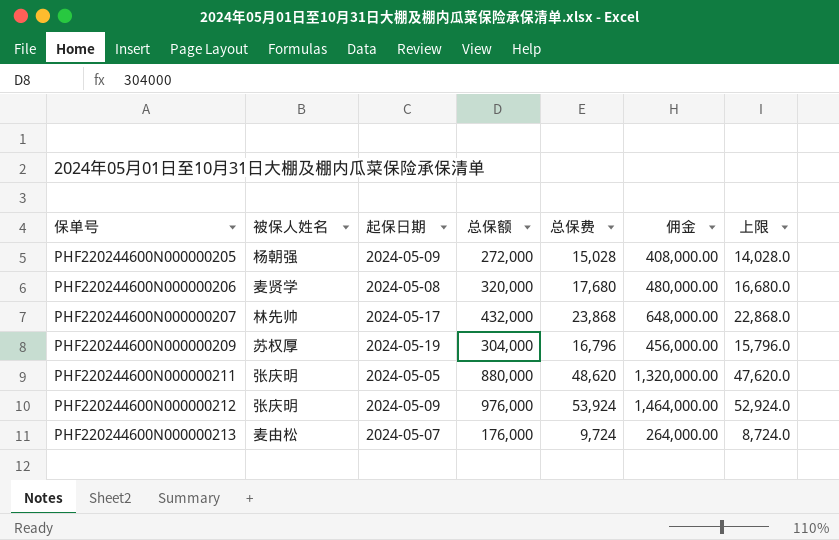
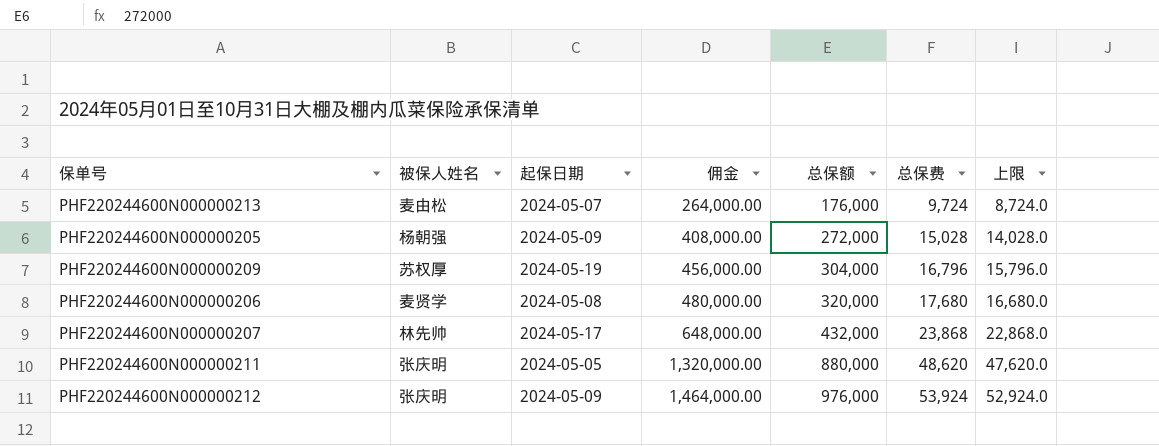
row order: 保单号 ascending -> 佣金 ascending
column 佣金 | position: 6 -> 4

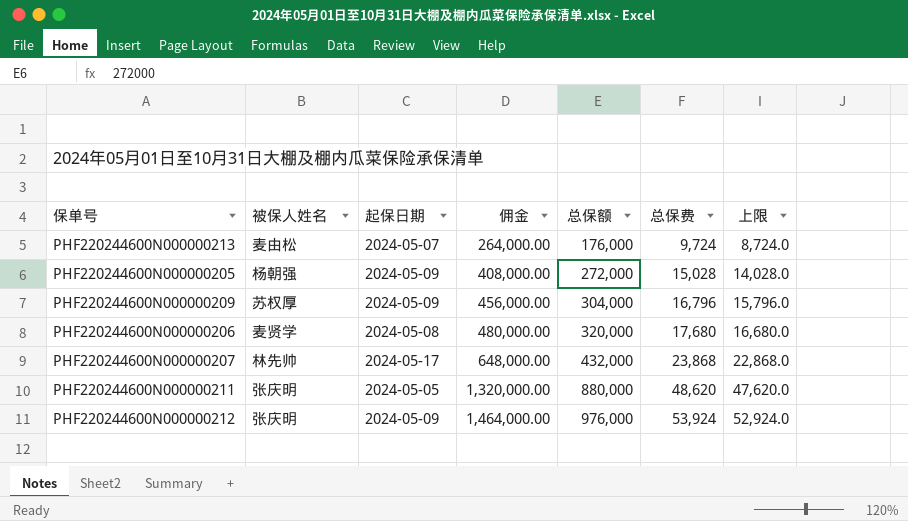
PHF220244600N000000209 | 起保日期: 2024-05-19 -> 2024-05-09

